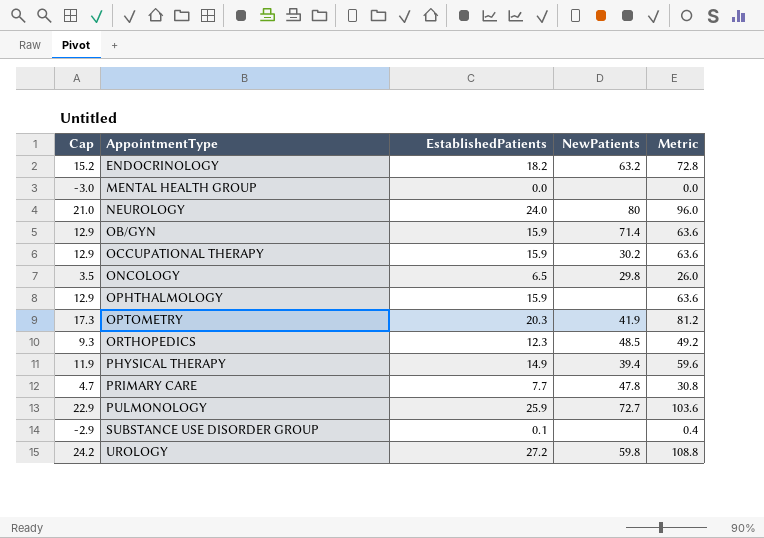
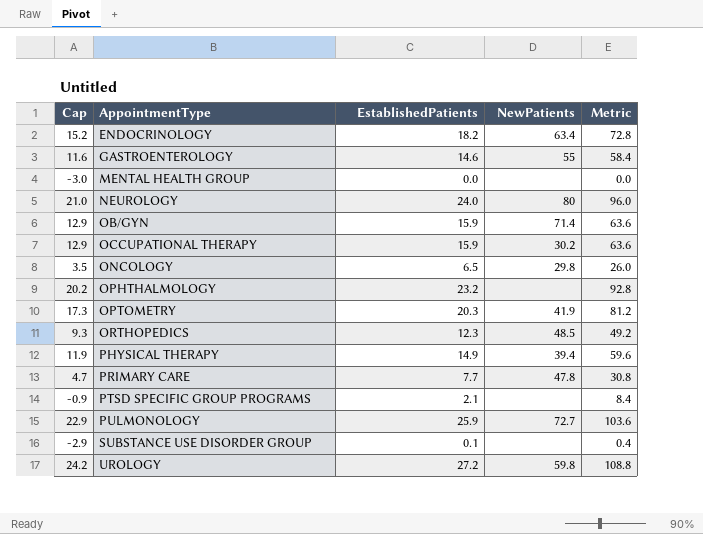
ENDOCRINOLOGY | NewPatients: 63.2 -> 63.4
row GASTROENTEROLOGY: none -> 11.6 | 14.6 | 55 | 58.4
OPHTHALMOLOGY | Cap: 12.9 -> 20.2
OPHTHALMOLOGY | EstablishedPatients: 15.9 -> 23.2
OPHTHALMOLOGY | Metric: 63.6 -> 92.8
row PTSD SPECIFIC GROUP PROGRAMS: none -> -0.9 | 2.1 | none | 8.4

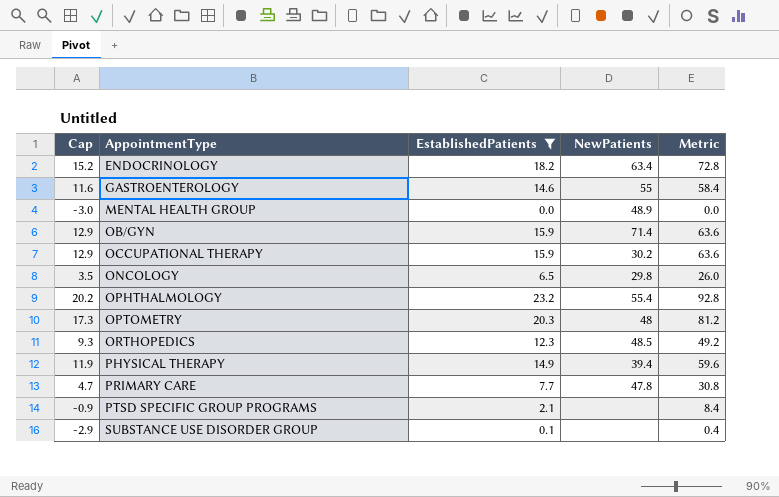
filter: none -> EstablishedPatients <= 23.2
MENTAL HEALTH GROUP | NewPatients: none -> 48.9
OPHTHALMOLOGY | NewPatients: none -> 55.4
OPTOMETRY | NewPatients: 41.9 -> 48

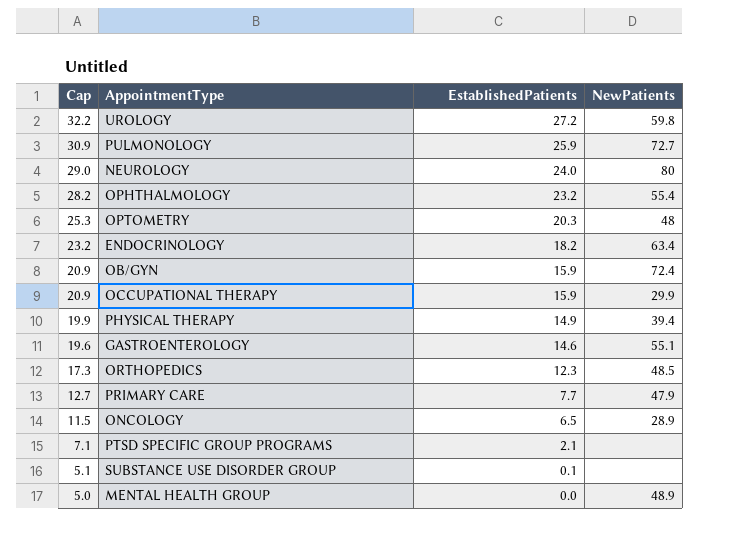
filter: EstablishedPatients <= 23.2 -> none
row order: AppointmentType ascending -> Cap descending
column Metric | formula: [EstablishedPatients] * 4 -> none
column Cap | formula: [EstablishedPatients] - 3 -> [EstablishedPatients] + 5
OB/GYN | NewPatients: 71.4 -> 72.4
OCCUPATIONAL THERAPY | NewPatients: 30.2 -> 29.9
GASTROENTEROLOGY | NewPatients: 55 -> 55.1
PRIMARY CARE | NewPatients: 47.8 -> 47.9
ONCOLOGY | NewPatients: 29.8 -> 28.9

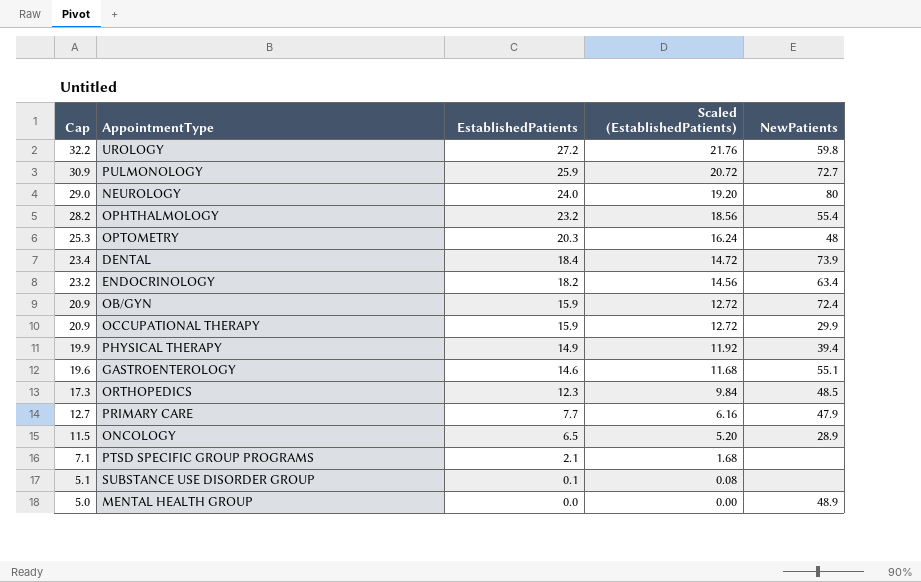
column Scaled (EstablishedPatients) | formula: none -> [EstablishedPatients] * 0.8
row DENTAL: none -> 23.4 | 18.4 | 14.72 | 73.9

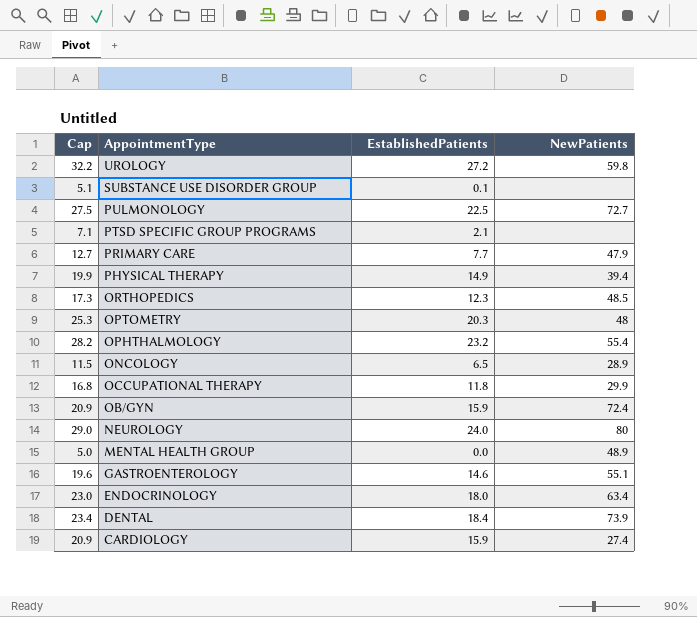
row order: Cap descending -> AppointmentType descending
column Scaled (EstablishedPatients) | formula: [EstablishedPatients] * 0.8 -> none
PULMONOLOGY | Cap: 30.9 -> 27.5
PULMONOLOGY | EstablishedPatients: 25.9 -> 22.5
OCCUPATIONAL THERAPY | Cap: 20.9 -> 16.8
OCCUPATIONAL THERAPY | EstablishedPatients: 15.9 -> 11.8
ENDOCRINOLOGY | Cap: 23.2 -> 23.0
ENDOCRINOLOGY | EstablishedPatients: 18.2 -> 18.0
row CARDIOLOGY: none -> 20.9 | 15.9 | 27.4

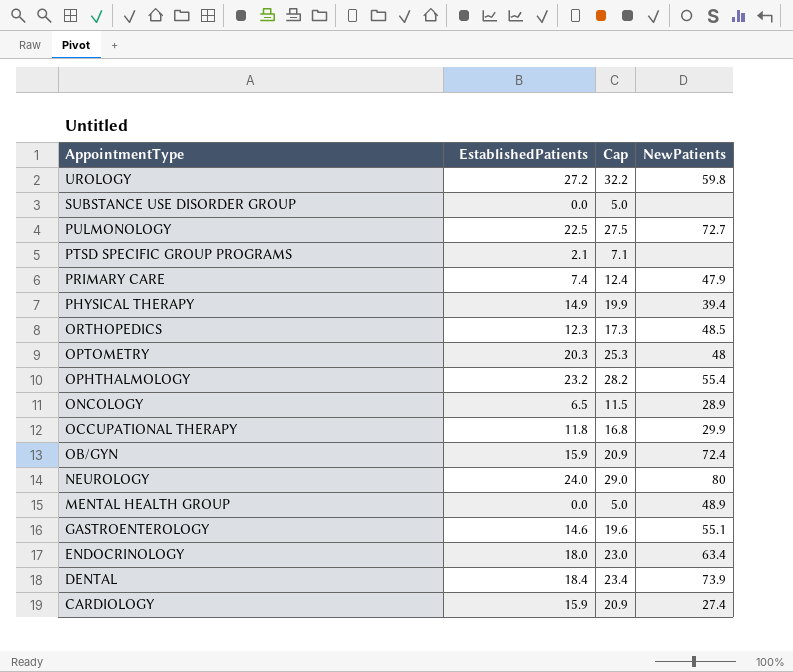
column Cap | position: 1 -> 3
SUBSTANCE USE DISORDER GROUP | EstablishedPatients: 0.1 -> 0.0
SUBSTANCE USE DISORDER GROUP | Cap: 5.1 -> 5.0
PRIMARY CARE | EstablishedPatients: 7.7 -> 7.4
PRIMARY CARE | Cap: 12.7 -> 12.4

